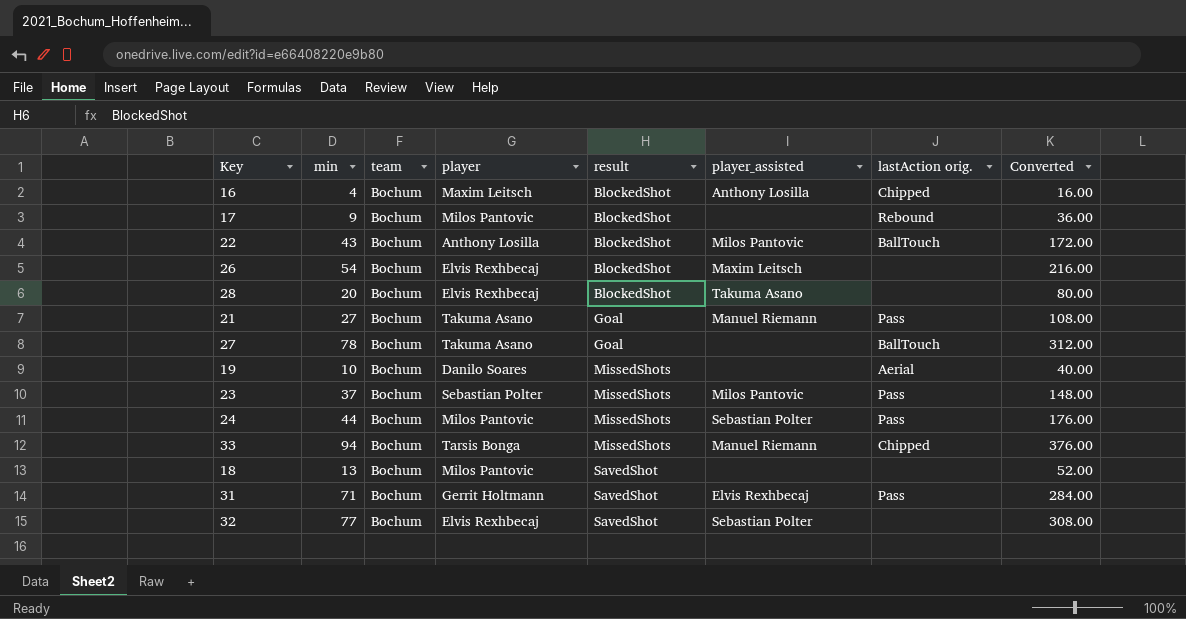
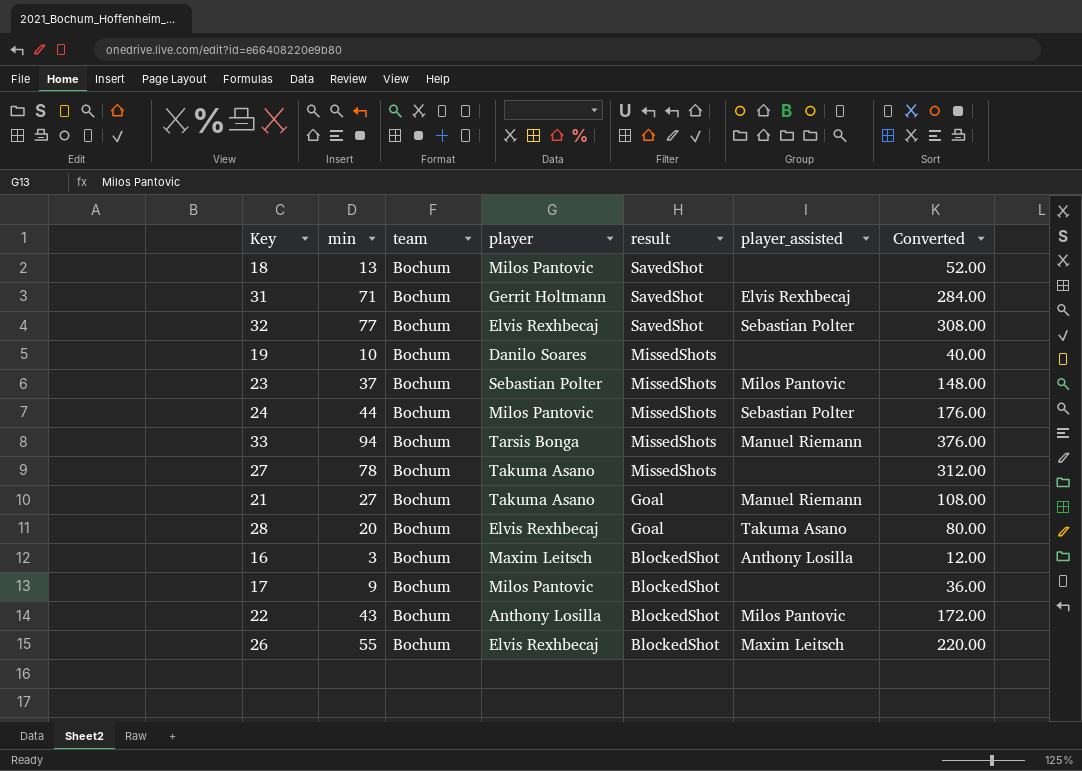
row order: result ascending -> result descending
column lastAction orig. | position: 7 -> none
27 | result: Goal -> MissedShots
28 | result: BlockedShot -> Goal
16 | min: 4 -> 3
16 | Converted: 16.00 -> 12.00
26 | min: 54 -> 55
26 | Converted: 216.00 -> 220.00

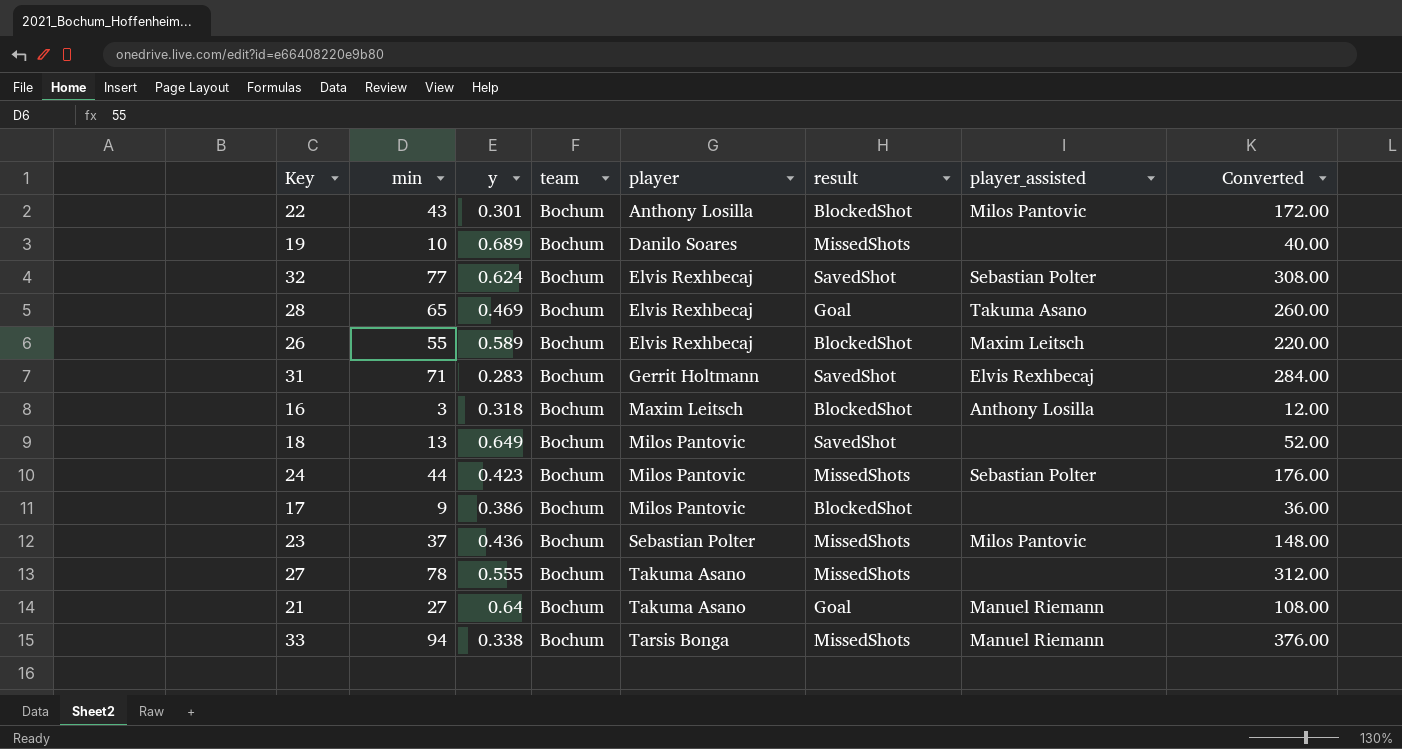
row order: result descending -> player ascending
column y | position: none -> 3
28 | min: 20 -> 65
28 | Converted: 80.00 -> 260.00

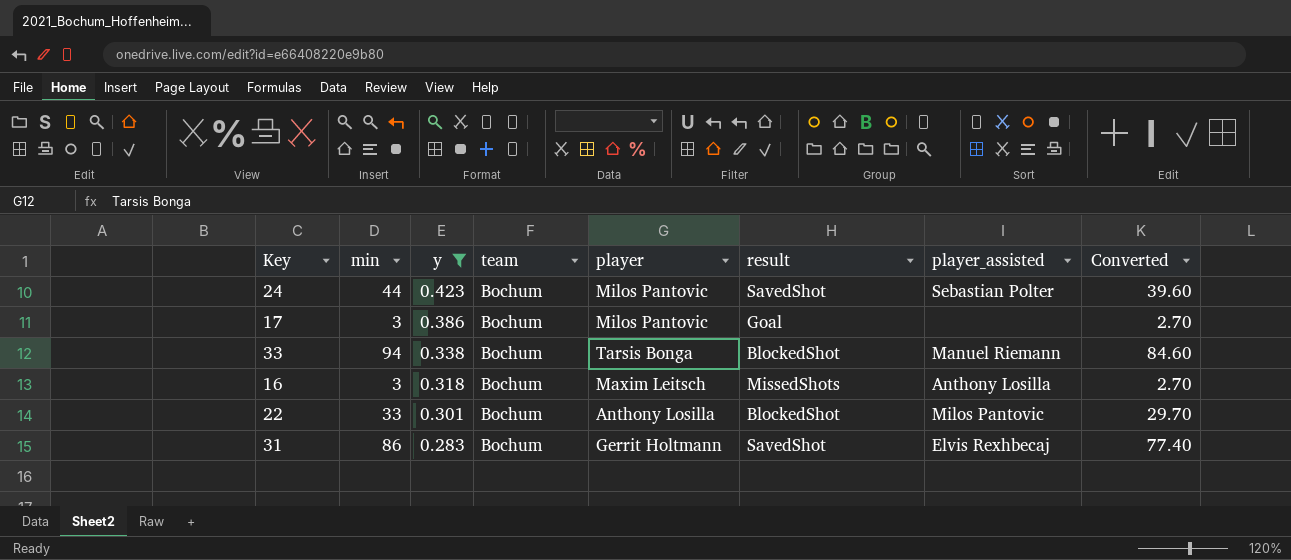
filter: none -> y <= 0.423
row order: player ascending -> y descending
column Converted | formula: [min] * 4 -> [min] * 0.9
24 | result: MissedShots -> SavedShot
17 | min: 9 -> 3
17 | result: BlockedShot -> Goal
33 | result: MissedShots -> BlockedShot
16 | result: BlockedShot -> MissedShots
22 | min: 43 -> 33
31 | min: 71 -> 86

